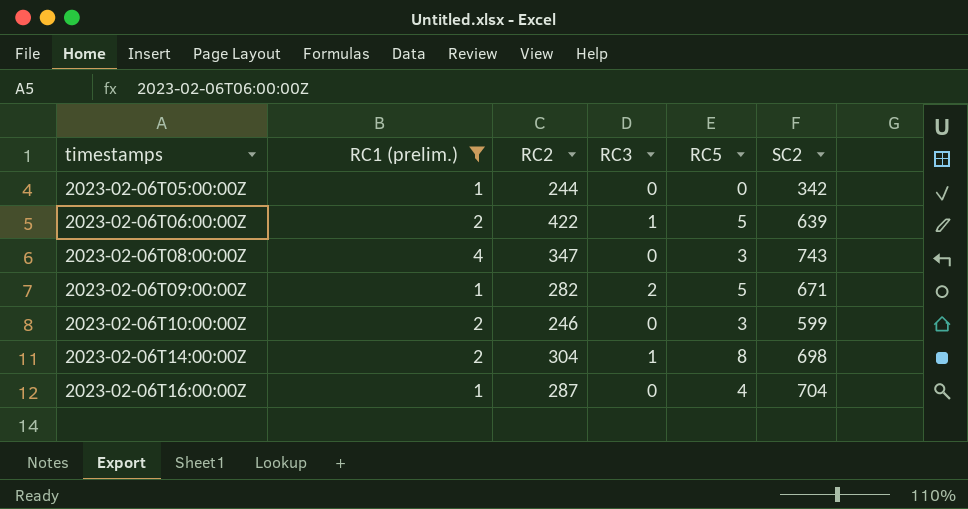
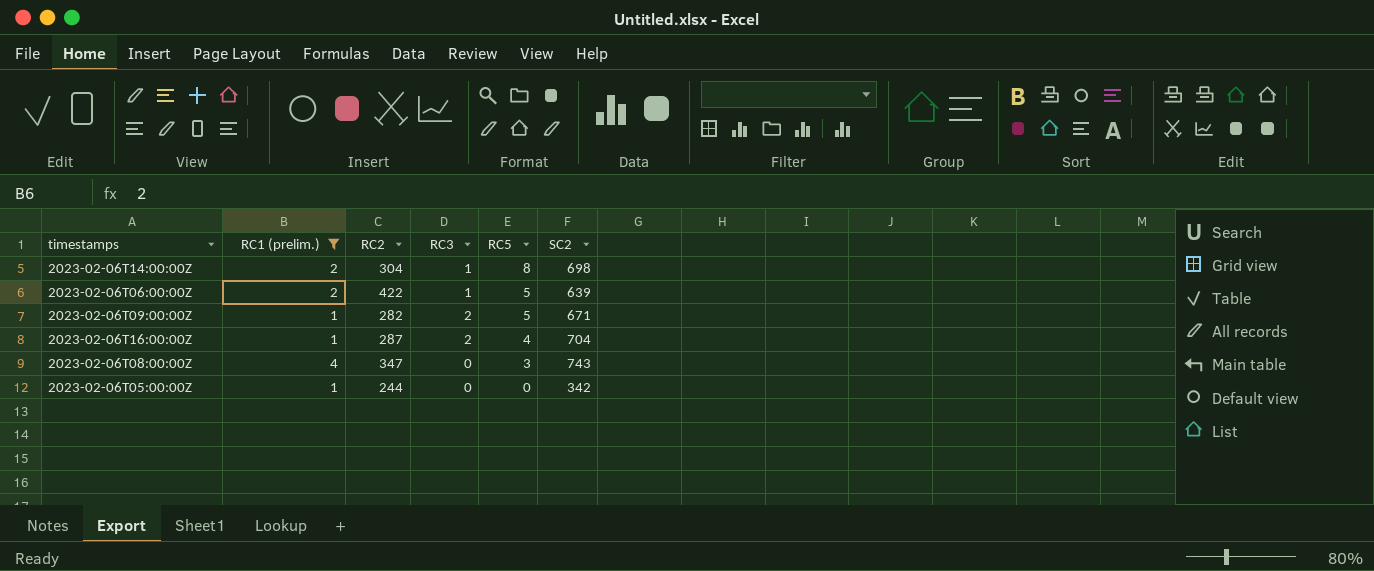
row order: timestamps ascending -> RC5 descending
row 2023-02-06T10:00:00Z: 2 | 246 | 0 | 3 | 599 -> none
2023-02-06T16:00:00Z | RC3: 0 -> 2

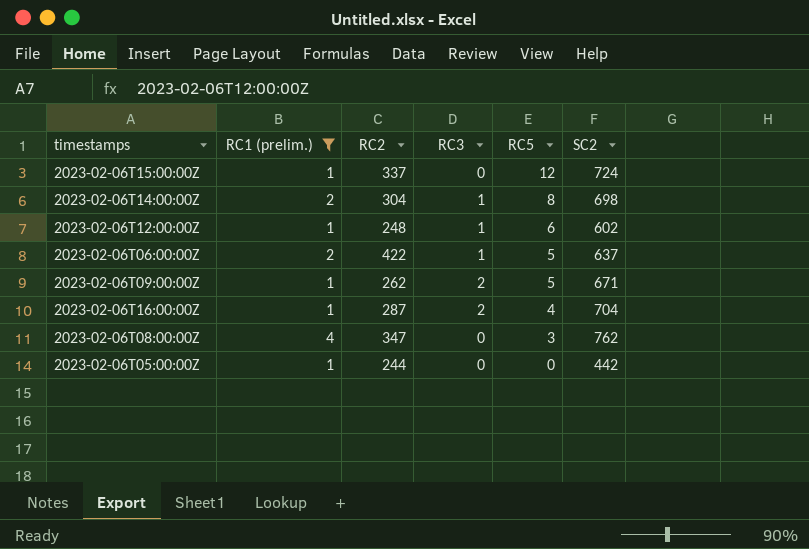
row 2023-02-06T15:00:00Z: none -> 1 | 337 | 0 | 12 | 724
row 2023-02-06T12:00:00Z: none -> 1 | 248 | 1 | 6 | 602
2023-02-06T06:00:00Z | SC2: 639 -> 637
2023-02-06T09:00:00Z | RC2: 282 -> 262
2023-02-06T08:00:00Z | SC2: 743 -> 762
2023-02-06T05:00:00Z | SC2: 342 -> 442

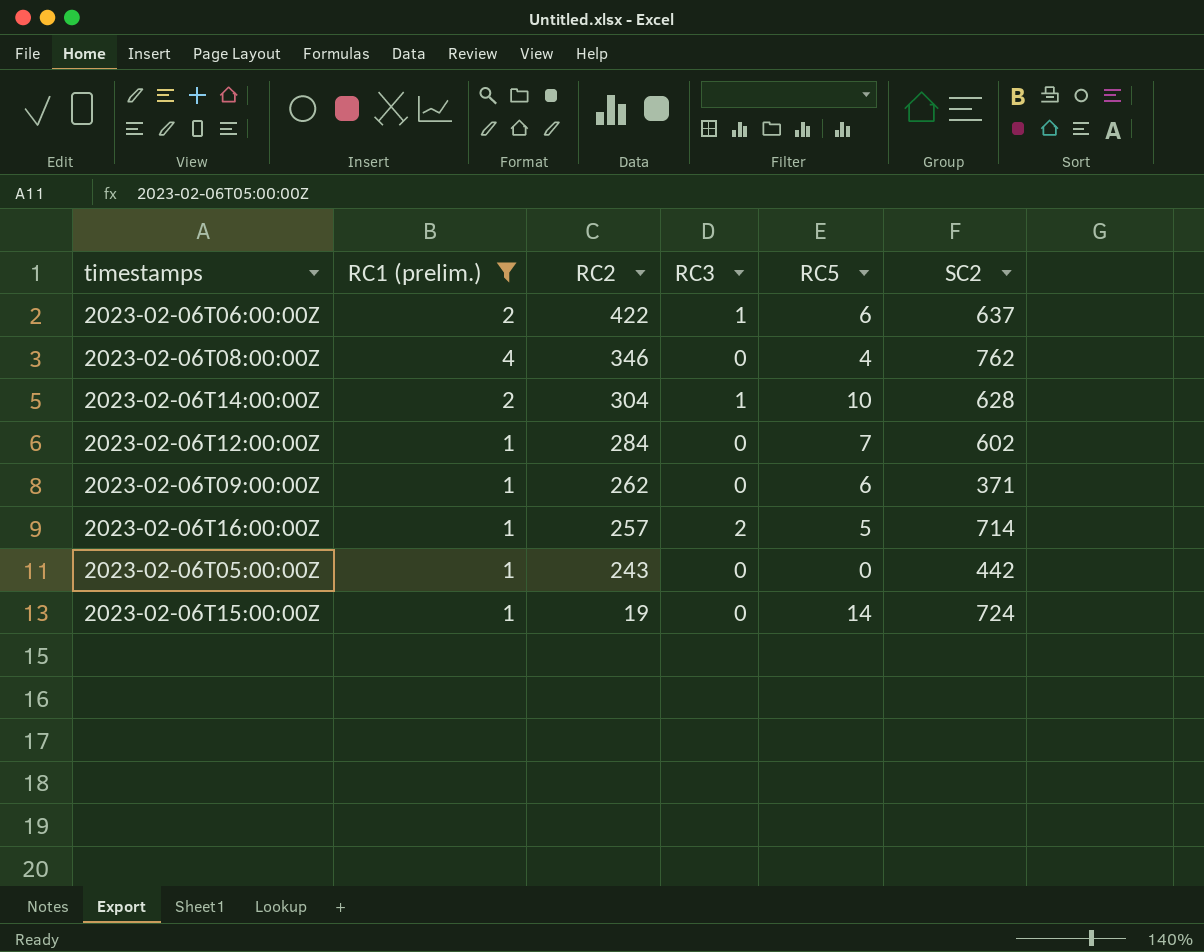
row order: RC5 descending -> RC2 descending
2023-02-06T06:00:00Z | RC5: 5 -> 6
2023-02-06T08:00:00Z | RC2: 347 -> 346
2023-02-06T08:00:00Z | RC5: 3 -> 4
2023-02-06T14:00:00Z | RC5: 8 -> 10
2023-02-06T14:00:00Z | SC2: 698 -> 628
2023-02-06T12:00:00Z | RC2: 248 -> 284
2023-02-06T12:00:00Z | RC3: 1 -> 0
2023-02-06T12:00:00Z | RC5: 6 -> 7
2023-02-06T09:00:00Z | RC3: 2 -> 0
2023-02-06T09:00:00Z | RC5: 5 -> 6
2023-02-06T09:00:00Z | SC2: 671 -> 371
2023-02-06T16:00:00Z | RC2: 287 -> 257
2023-02-06T16:00:00Z | RC5: 4 -> 5
2023-02-06T16:00:00Z | SC2: 704 -> 714
2023-02-06T05:00:00Z | RC2: 244 -> 243
2023-02-06T15:00:00Z | RC2: 337 -> 19
2023-02-06T15:00:00Z | RC5: 12 -> 14

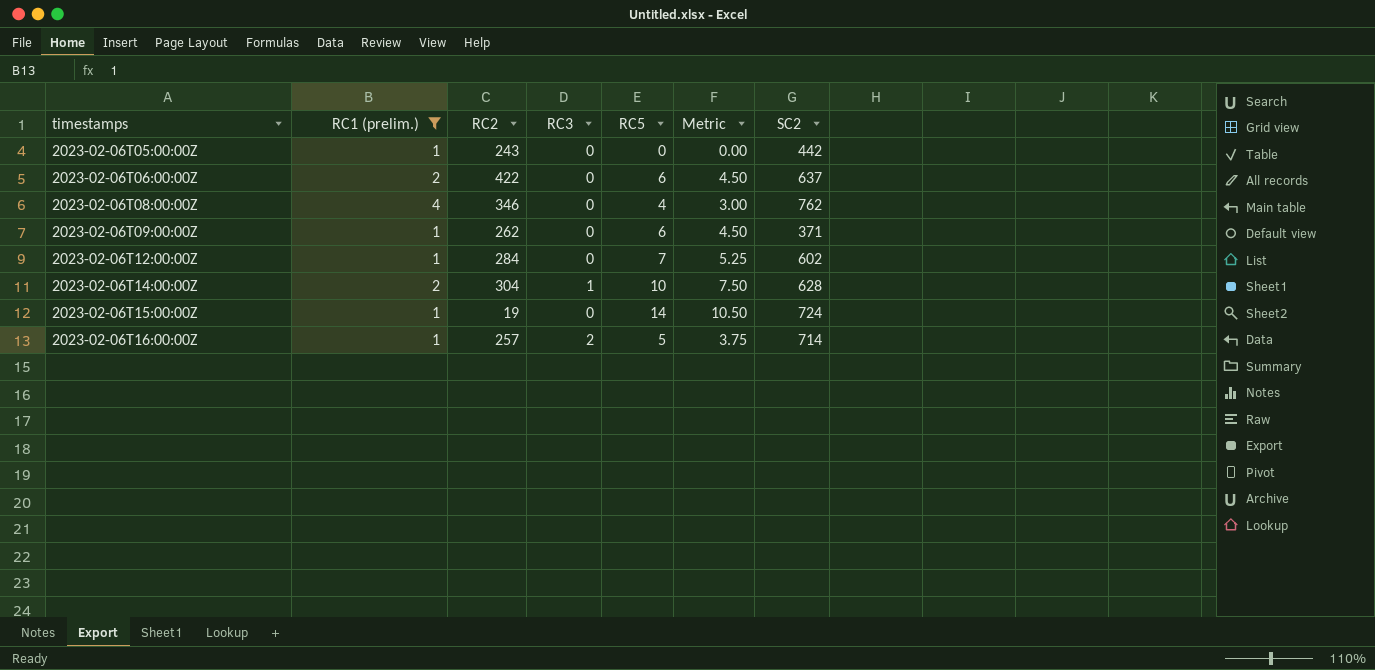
row order: RC2 descending -> timestamps ascending
column Metric | formula: none -> [RC5] * 0.75
2023-02-06T06:00:00Z | RC3: 1 -> 0

